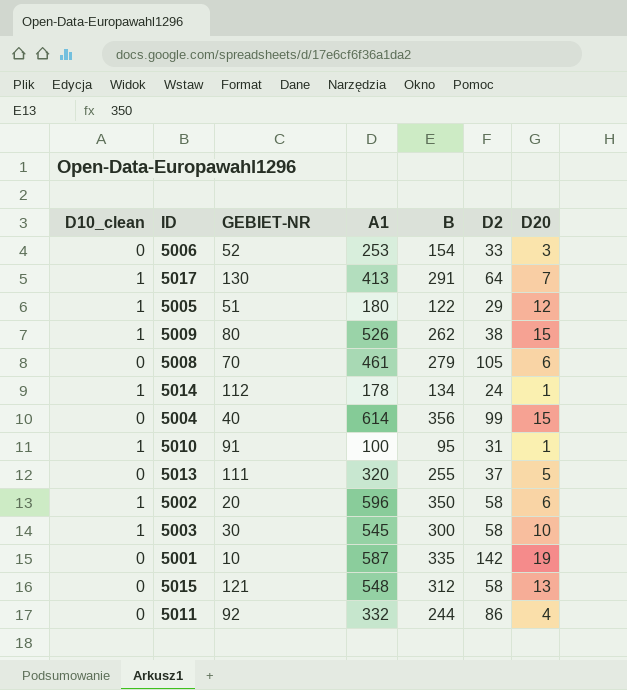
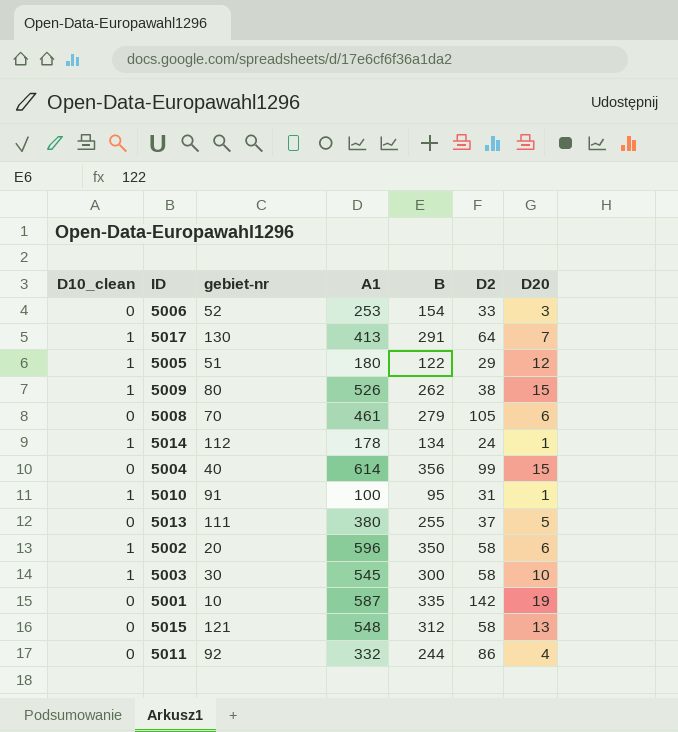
column name: GEBIET-NR -> gebiet-nr
5013 | A1: 320 -> 380

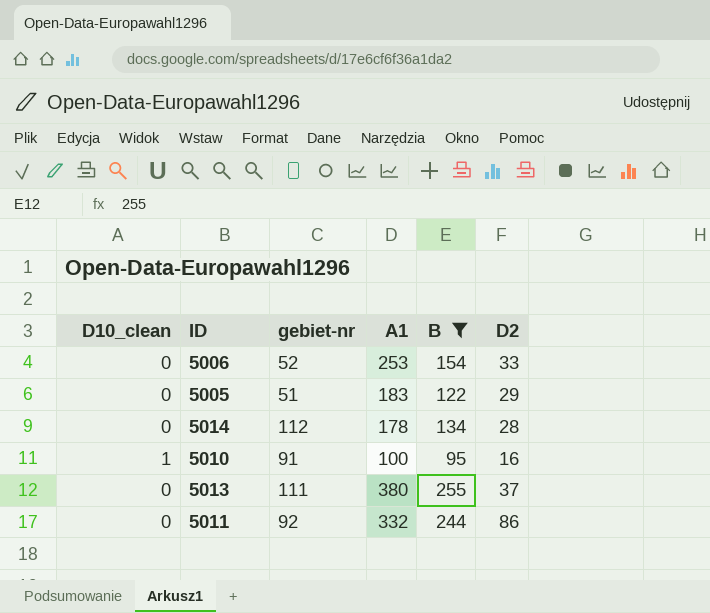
filter: none -> B <= 255
column D20 | position: 7 -> none
5005 | D10_clean: 1 -> 0
5005 | A1: 180 -> 183
5014 | D10_clean: 1 -> 0
5014 | D2: 24 -> 28
5010 | D2: 31 -> 16

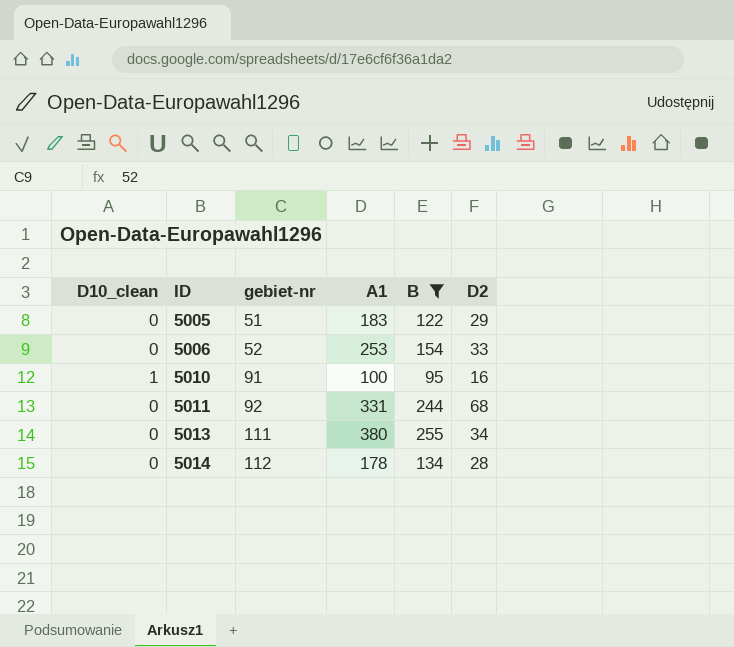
row order: none -> ID ascending
5011 | A1: 332 -> 331
5011 | D2: 86 -> 68
5013 | D2: 37 -> 34

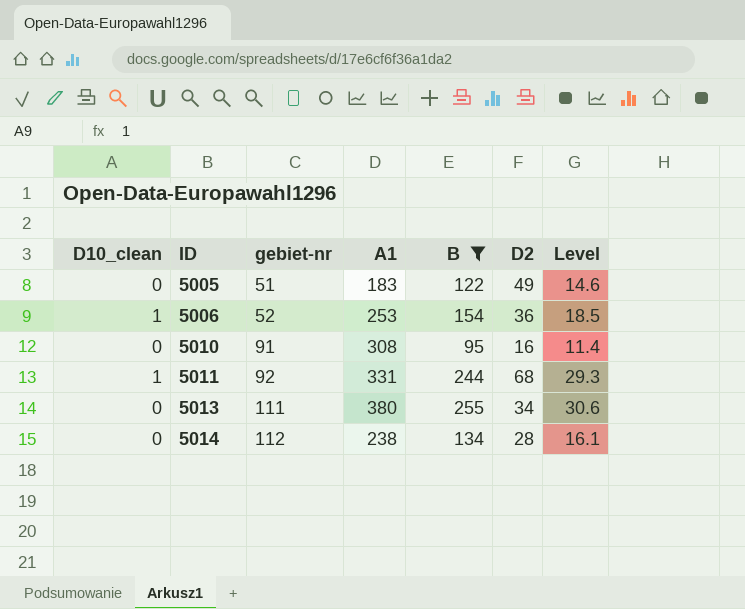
column Level | formula: none -> [B] * 0.12
5005 | D2: 29 -> 49
5006 | D10_clean: 0 -> 1
5006 | D2: 33 -> 36
5010 | D10_clean: 1 -> 0
5010 | A1: 100 -> 308
5011 | D10_clean: 0 -> 1
5014 | A1: 178 -> 238

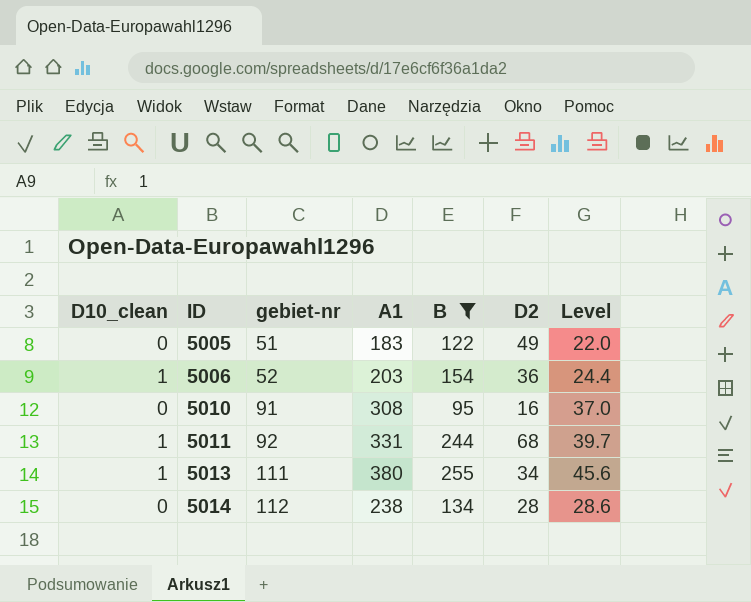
column Level | formula: [B] * 0.12 -> [A1] * 0.12
5006 | A1: 253 -> 203
5013 | D10_clean: 0 -> 1

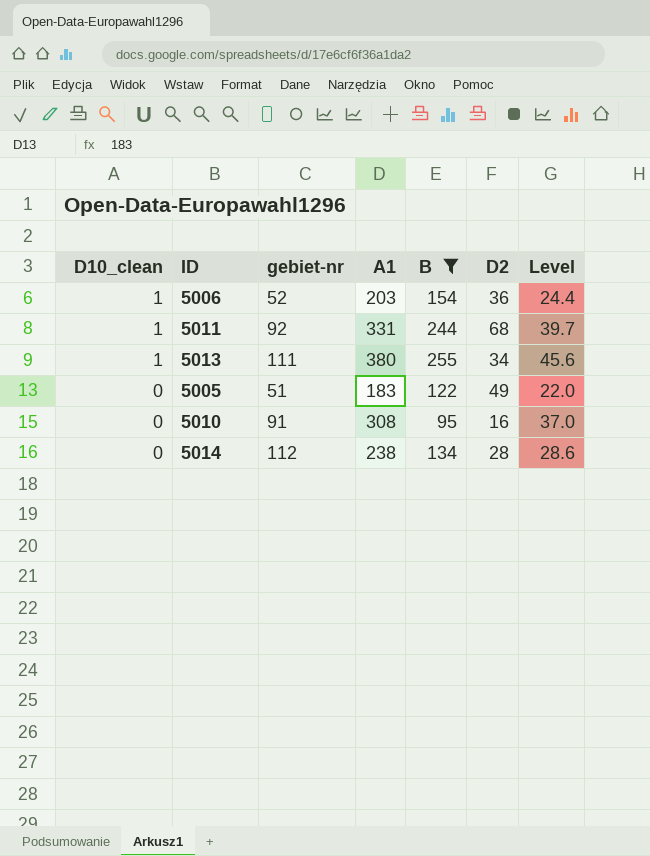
row order: ID ascending -> D10_clean descending

